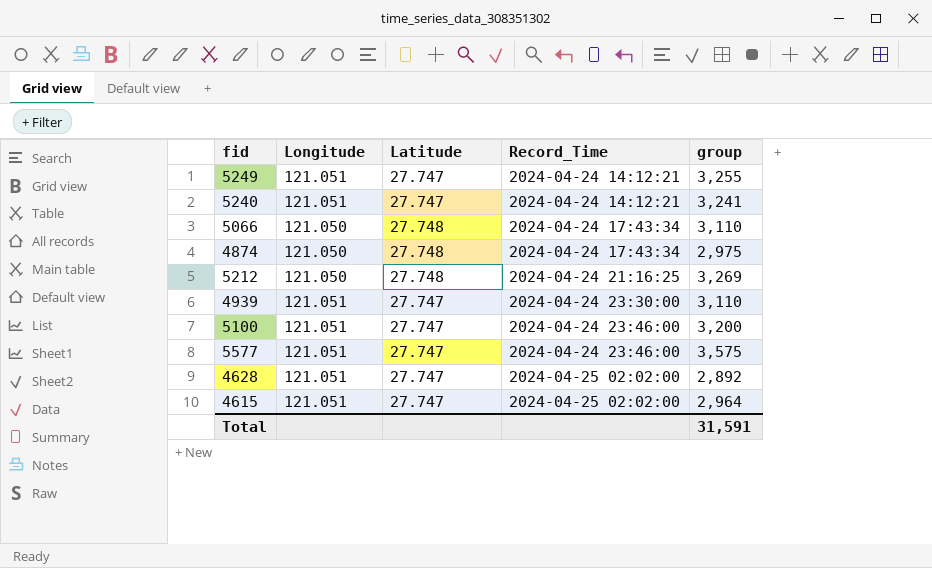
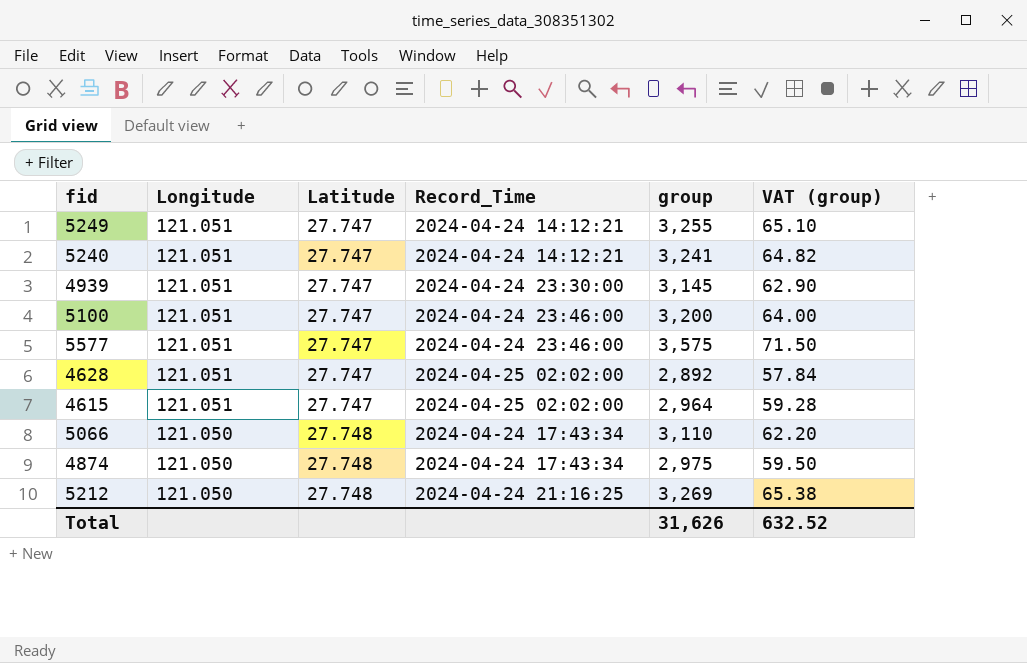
row order: Record_Time ascending -> Longitude descending
column VAT (group) | formula: none -> [group] * 0.02
4939 | group: 3,110 -> 3,145
Total | group: 31,591 -> 31,626

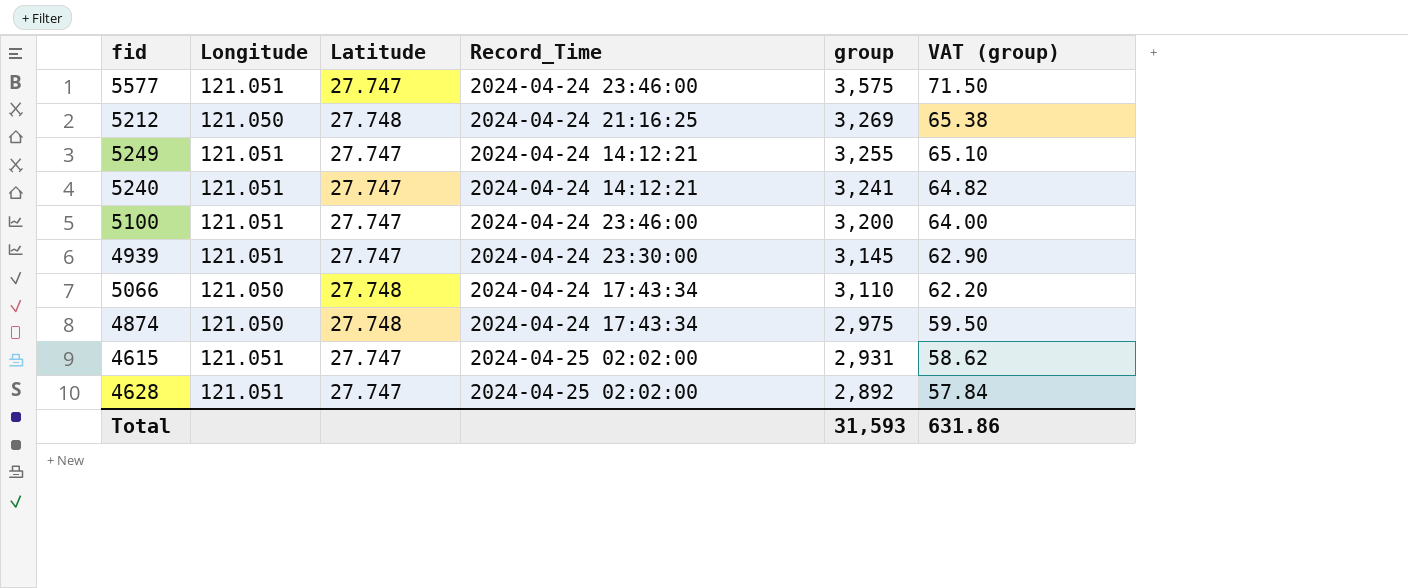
row order: Longitude descending -> group descending
4615 | group: 2,964 -> 2,931
4615 | VAT (group): 59.28 -> 58.62
Total | group: 31,626 -> 31,593
Total | VAT (group): 632.52 -> 631.86

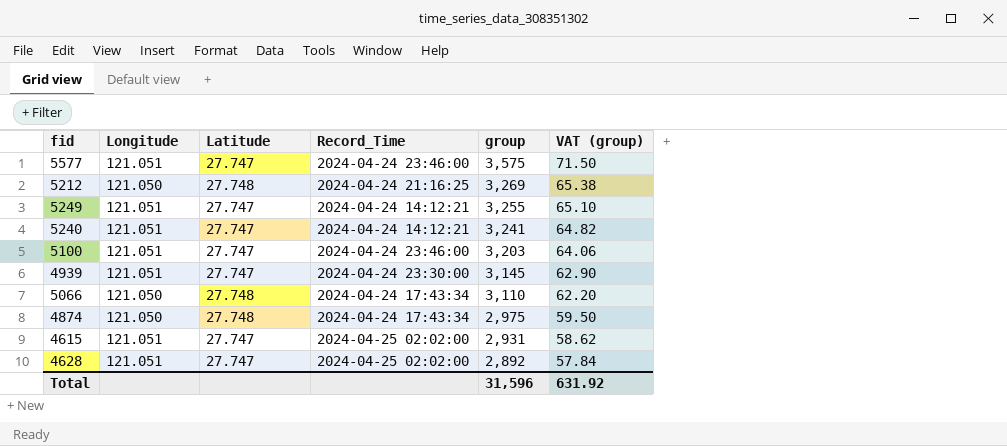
5100 | group: 3,200 -> 3,203
5100 | VAT (group): 64.00 -> 64.06
Total | group: 31,593 -> 31,596
Total | VAT (group): 631.86 -> 631.92

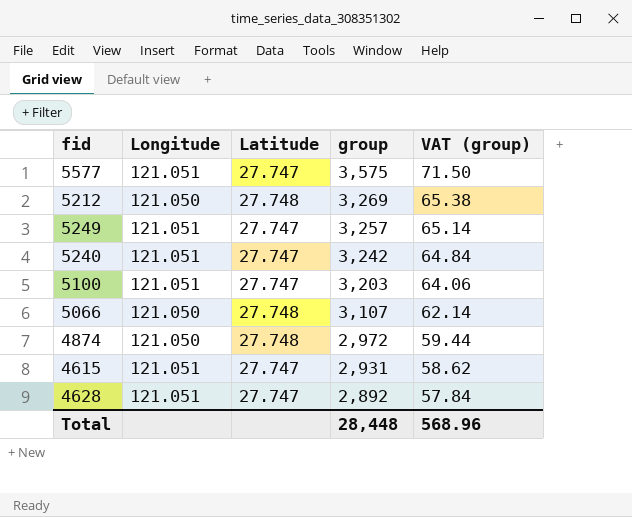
column Record_Time | position: 4 -> none
row 4939: 121.051 | 27.747 | 2024-04-24 23:30:00 | 3,145 | 62.90 -> none
5249 | group: 3,255 -> 3,257
5249 | VAT (group): 65.10 -> 65.14
5240 | group: 3,241 -> 3,242
5240 | VAT (group): 64.82 -> 64.84
5066 | group: 3,110 -> 3,107
5066 | VAT (group): 62.20 -> 62.14
4874 | group: 2,975 -> 2,972
4874 | VAT (group): 59.50 -> 59.44
Total | group: 31,596 -> 28,448
Total | VAT (group): 631.92 -> 568.96

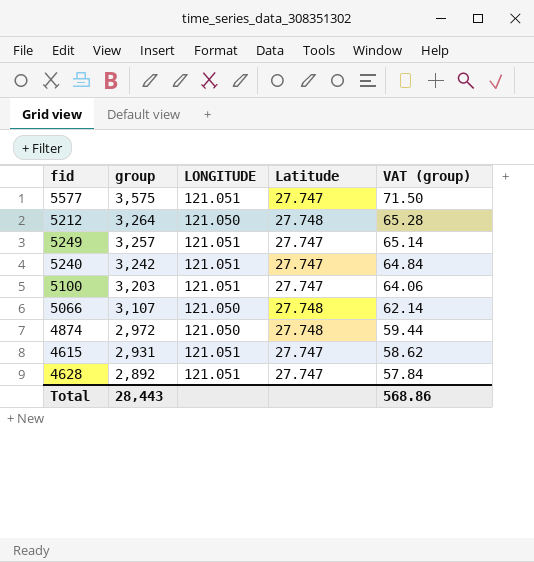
column group | position: 4 -> 2
column name: Longitude -> LONGITUDE
5212 | group: 3,269 -> 3,264
5212 | VAT (group): 65.38 -> 65.28
Total | group: 28,448 -> 28,443
Total | VAT (group): 568.96 -> 568.86

